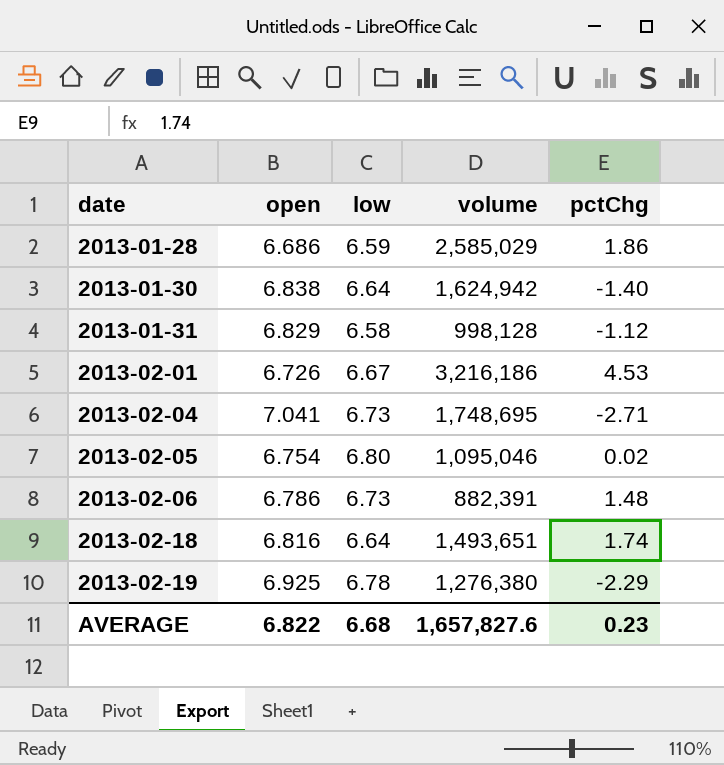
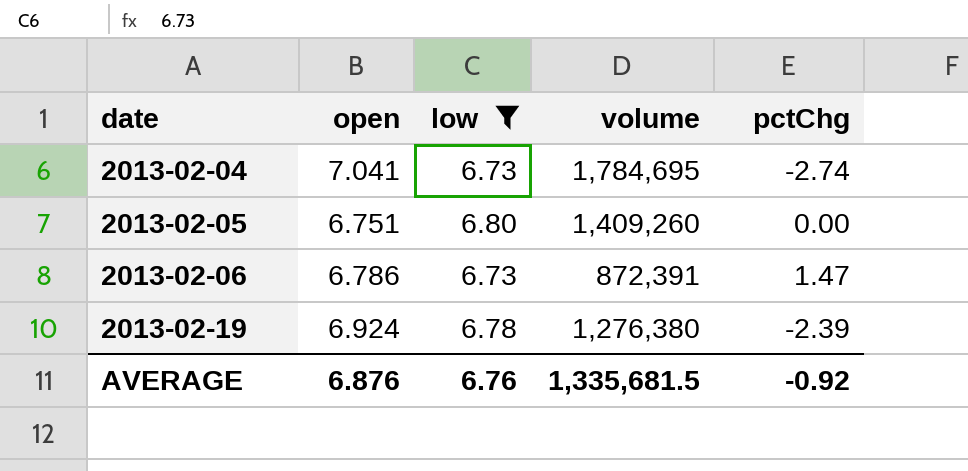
filter: none -> low >= 6.73
2013-02-04 | volume: 1,748,695 -> 1,784,695
2013-02-04 | pctChg: -2.71 -> -2.74
2013-02-05 | open: 6.754 -> 6.751
2013-02-05 | volume: 1,095,046 -> 1,409,260
2013-02-05 | pctChg: 0.02 -> 0.00
2013-02-06 | volume: 882,391 -> 872,391
2013-02-06 | pctChg: 1.48 -> 1.47
2013-02-19 | open: 6.925 -> 6.924
2013-02-19 | pctChg: -2.29 -> -2.39
AVERAGE | open: 6.822 -> 6.876
AVERAGE | low: 6.68 -> 6.76
AVERAGE | volume: 1,657,827.6 -> 1,335,681.5
AVERAGE | pctChg: 0.23 -> -0.92

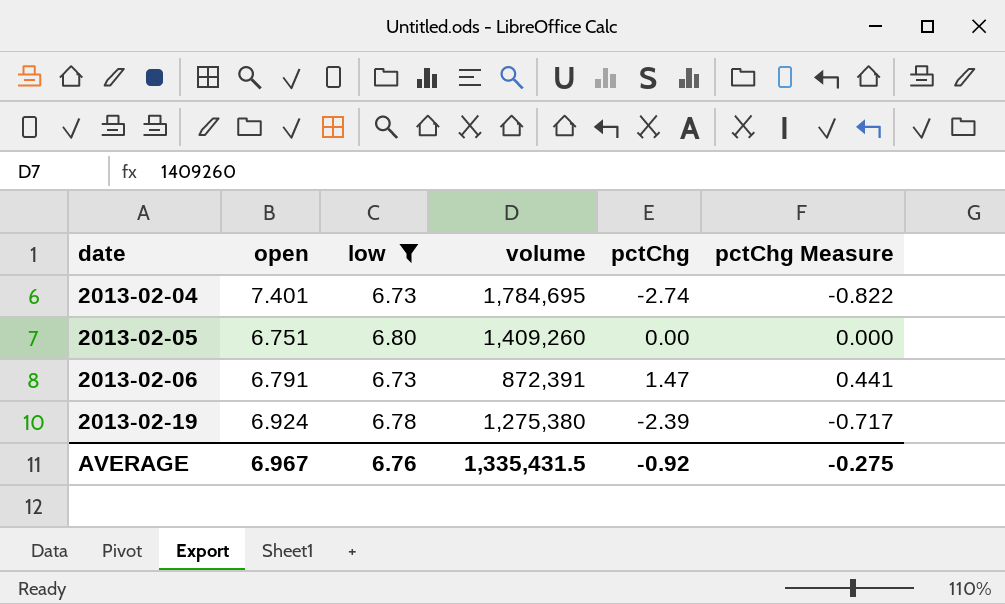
column pctChg Measure | formula: none -> [pctChg] * 0.3
2013-02-04 | open: 7.041 -> 7.401
2013-02-06 | open: 6.786 -> 6.791
2013-02-19 | volume: 1,276,380 -> 1,275,380
AVERAGE | open: 6.876 -> 6.967
AVERAGE | volume: 1,335,681.5 -> 1,335,431.5

